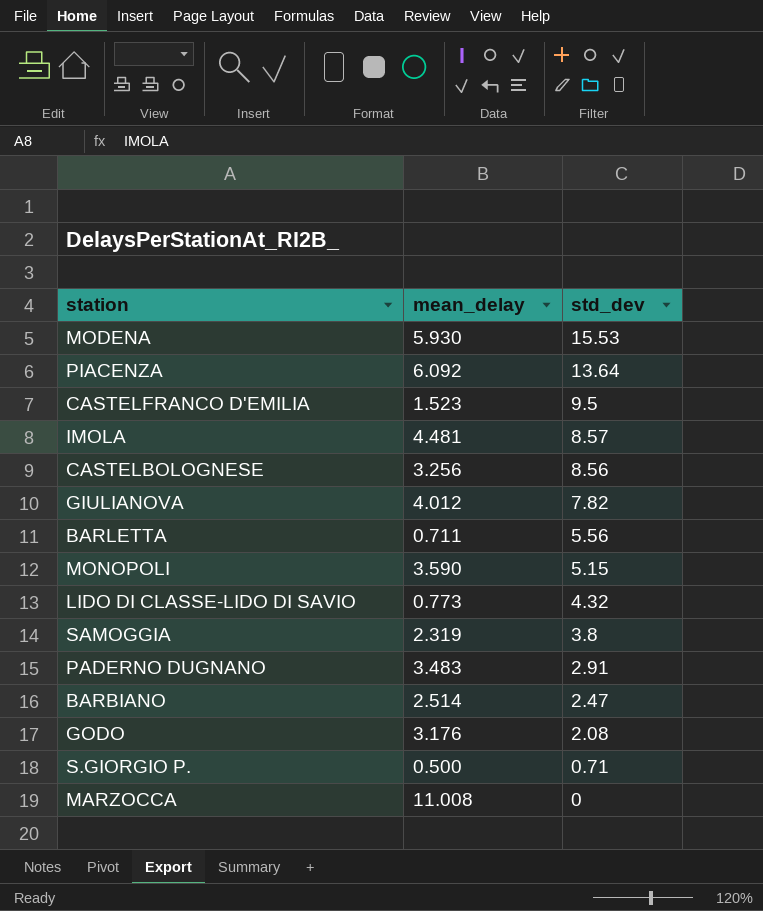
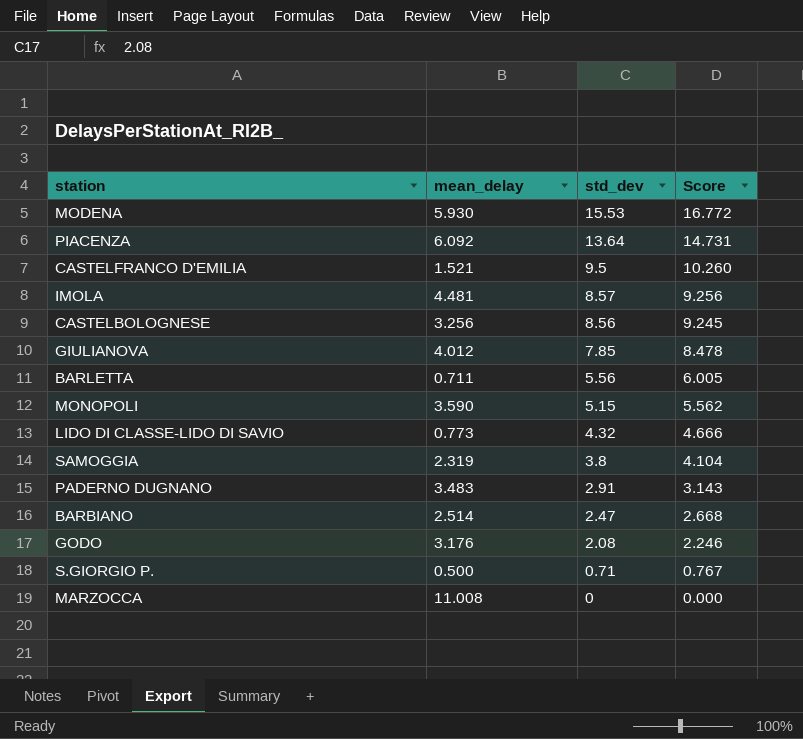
column Score | formula: none -> [std_dev] * 1.08
CASTELFRANCO D'EMILIA | mean_delay: 1.523 -> 1.521
GIULIANOVA | std_dev: 7.82 -> 7.85

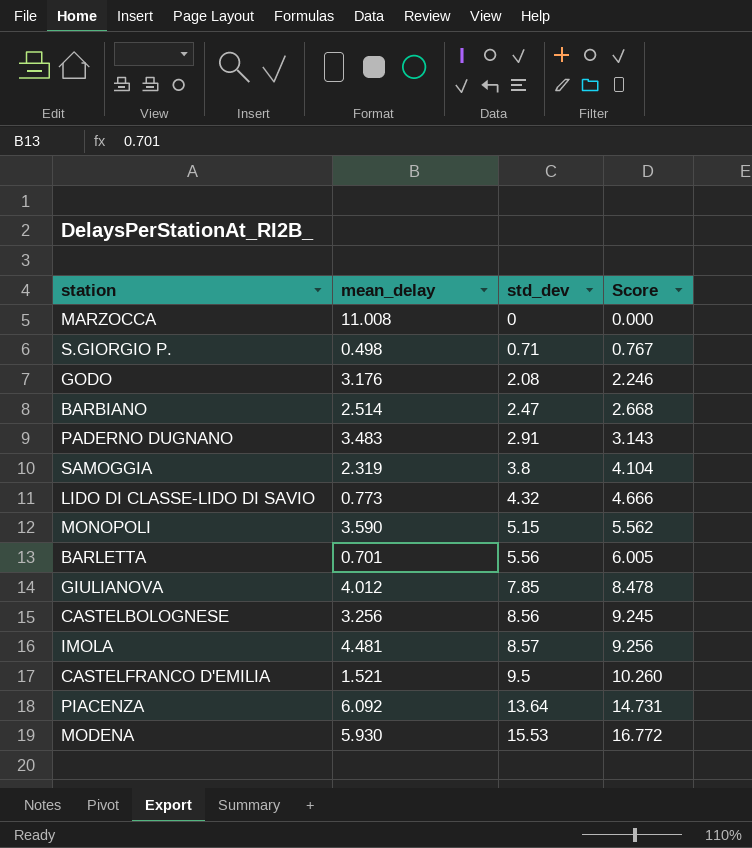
row order: std_dev descending -> std_dev ascending
S.GIORGIO P. | mean_delay: 0.500 -> 0.498
BARLETTA | mean_delay: 0.711 -> 0.701

